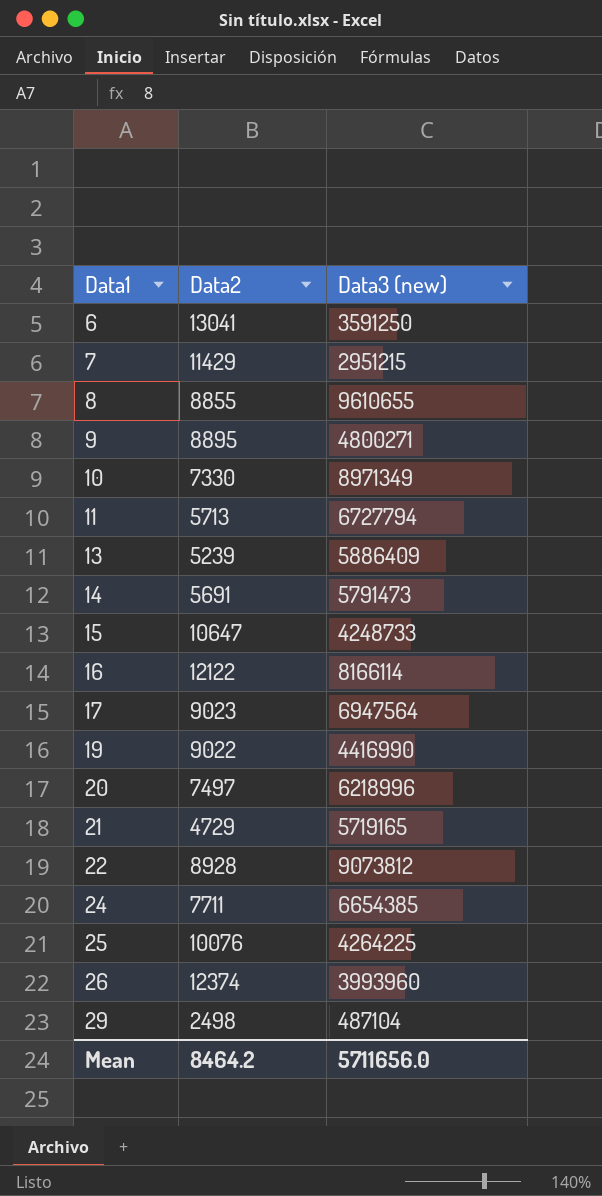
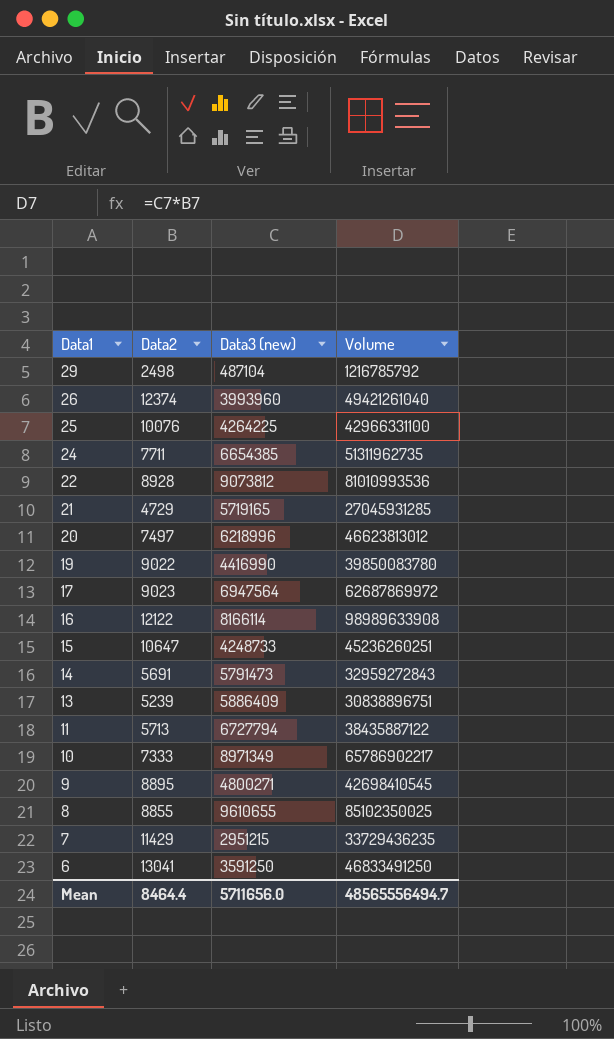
row order: Data1 ascending -> Data1 descending
column Volume | formula: none -> [Data2] * [Data3 (new)]
10 | Data2: 7330 -> 7333
Mean | Data2: 8464.2 -> 8464.4

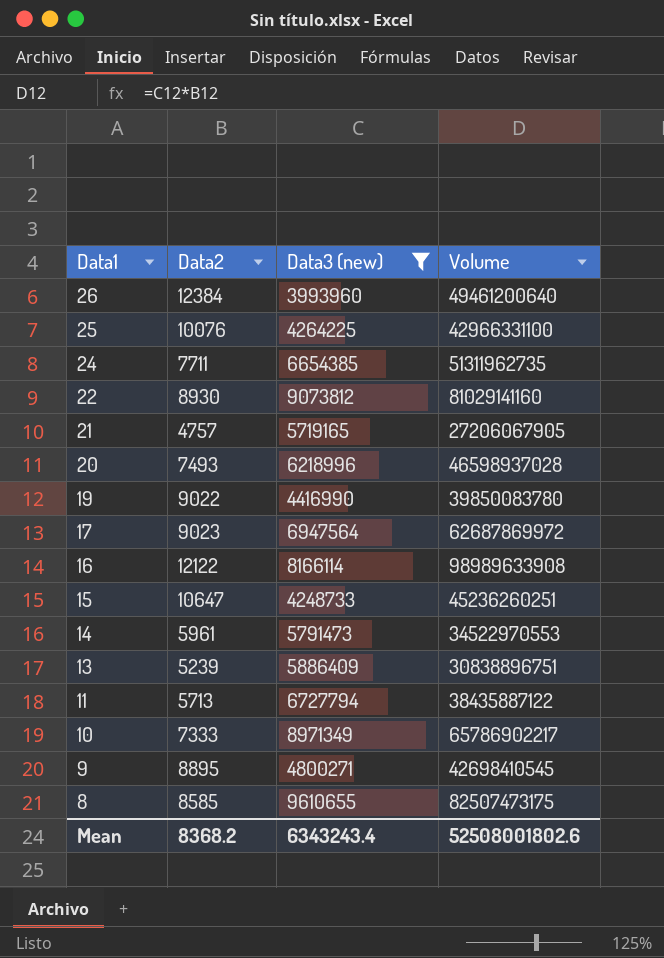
filter: none -> Data3 (new) >= 3993960
26 | Data2: 12374 -> 12384
26 | Volume: 49421261040 -> 49461200640
22 | Data2: 8928 -> 8930
22 | Volume: 81010993536 -> 81029141160
21 | Data2: 4729 -> 4757
21 | Volume: 27045931285 -> 27206067905
20 | Data2: 7497 -> 7493
20 | Volume: 46623813012 -> 46598937028
14 | Data2: 5691 -> 5961
14 | Volume: 32959272843 -> 34522970553
8 | Data2: 8855 -> 8585
8 | Volume: 85102350025 -> 82507473175
Mean | Data2: 8464.4 -> 8368.2
Mean | Data3 (new): 5711656.0 -> 6343243.4
Mean | Volume: 48565556494.7 -> 52508001802.6

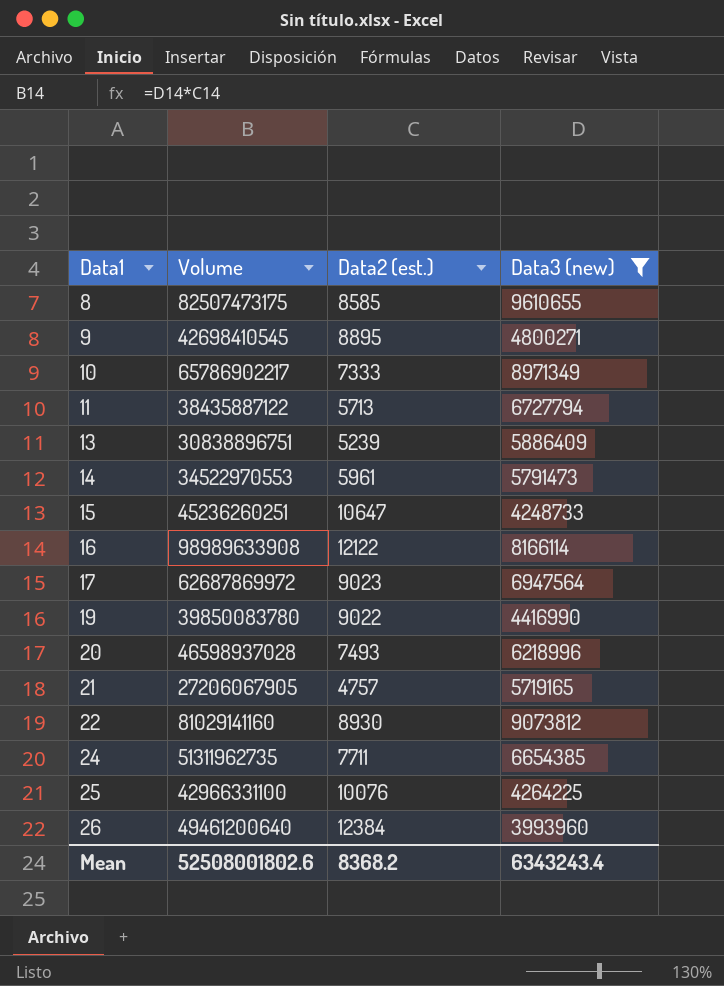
row order: Data1 descending -> Data1 ascending
column Volume | position: 4 -> 2
column name: Data2 -> Data2 (est.)

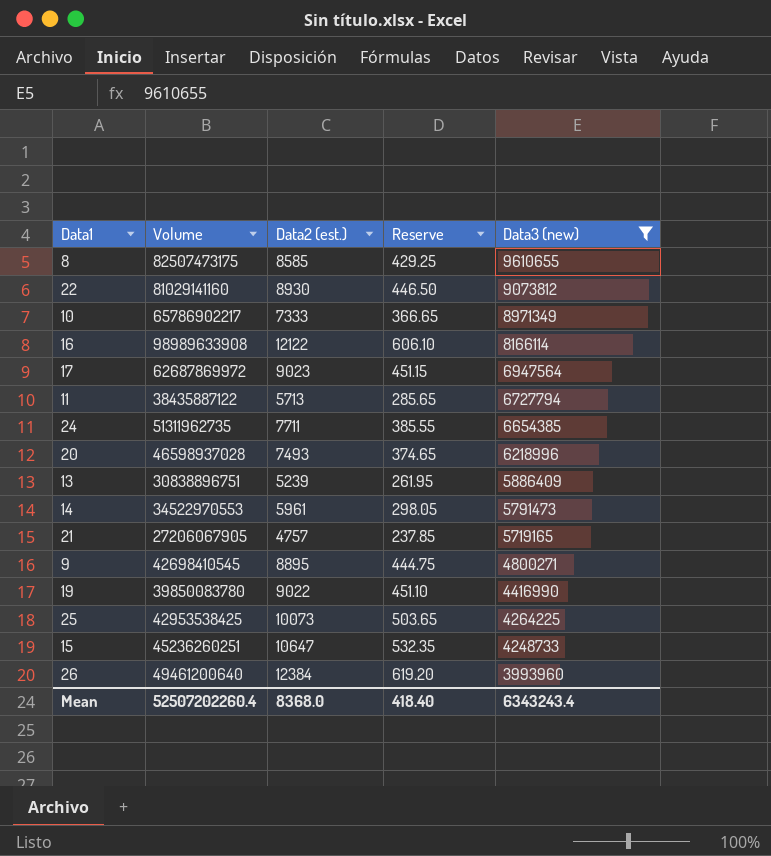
row order: Data1 ascending -> Data3 (new) descending
column Reserve | formula: none -> [Data2 (est.)] * 0.05
25 | Volume: 42966331100 -> 42953538425
25 | Data2 (est.): 10076 -> 10073
Mean | Volume: 52508001802.6 -> 52507202260.4
Mean | Data2 (est.): 8368.2 -> 8368.0

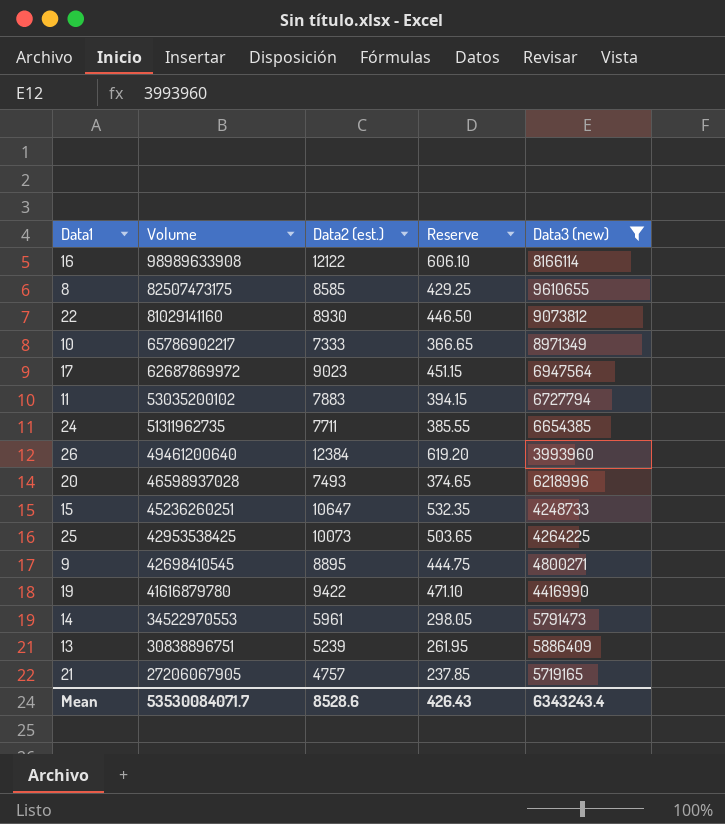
row order: Data3 (new) descending -> Volume descending
11 | Volume: 38435887122 -> 53035200102
11 | Data2 (est.): 5713 -> 7883
11 | Reserve: 285.65 -> 394.15
19 | Volume: 39850083780 -> 41616879780
19 | Data2 (est.): 9022 -> 9422
19 | Reserve: 451.10 -> 471.10
Mean | Volume: 52507202260.4 -> 53530084071.7
Mean | Data2 (est.): 8368.0 -> 8528.6
Mean | Reserve: 418.40 -> 426.43

